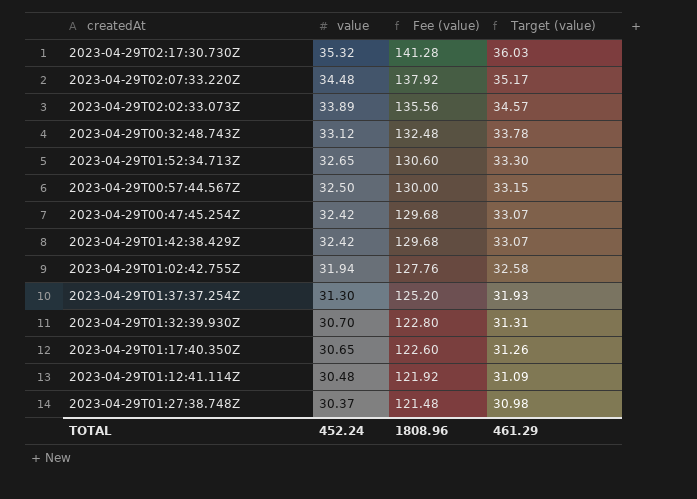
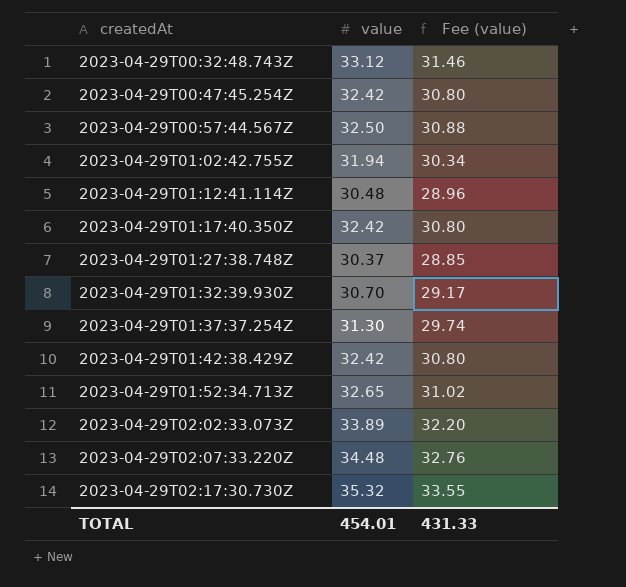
row order: value descending -> createdAt ascending
column Target (value) | formula: [value] * 1.02 -> none
column Fee (value) | formula: [value] * 4 -> [value] * 0.95
2023-04-29T01:17:40.350Z | value: 30.65 -> 32.42
TOTAL | value: 452.24 -> 454.01
TOTAL | Fee (value): 1808.96 -> 431.33

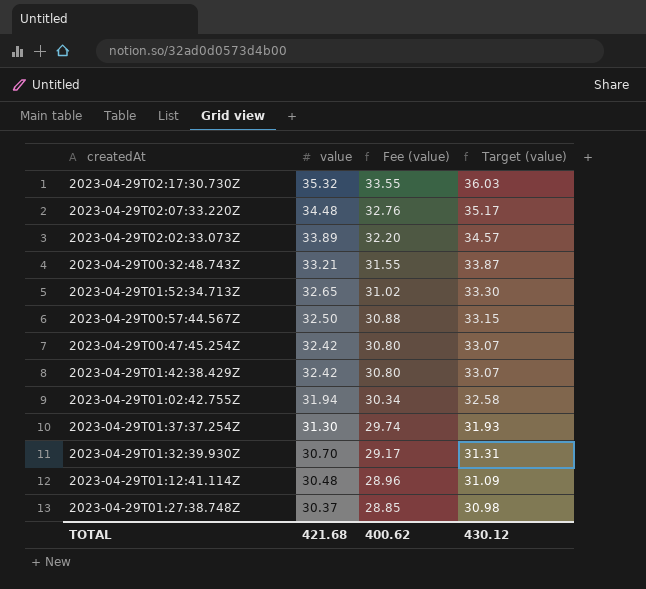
row order: createdAt ascending -> value descending
column Target (value) | formula: none -> [value] * 1.02
row 2023-04-29T01:17:40.350Z: 32.42 | 30.80 -> none
2023-04-29T00:32:48.743Z | value: 33.12 -> 33.21
2023-04-29T00:32:48.743Z | Fee (value): 31.46 -> 31.55
TOTAL | value: 454.01 -> 421.68
TOTAL | Fee (value): 431.33 -> 400.62

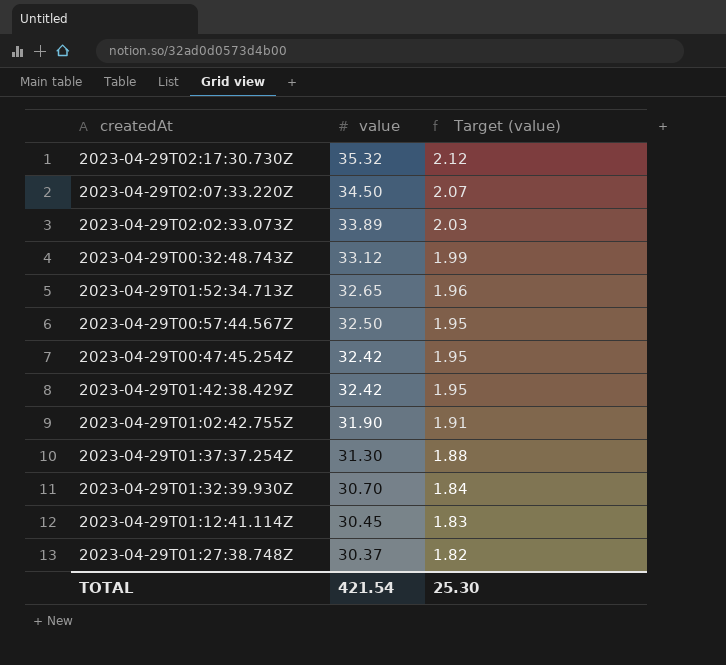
column Fee (value) | formula: [value] * 0.95 -> none
column Target (value) | formula: [value] * 1.02 -> [value] * 0.06
2023-04-29T02:07:33.220Z | value: 34.48 -> 34.50
2023-04-29T00:32:48.743Z | value: 33.21 -> 33.12
2023-04-29T01:02:42.755Z | value: 31.94 -> 31.90
2023-04-29T01:12:41.114Z | value: 30.48 -> 30.45
TOTAL | value: 421.68 -> 421.54
TOTAL | Target (value): 430.12 -> 25.30

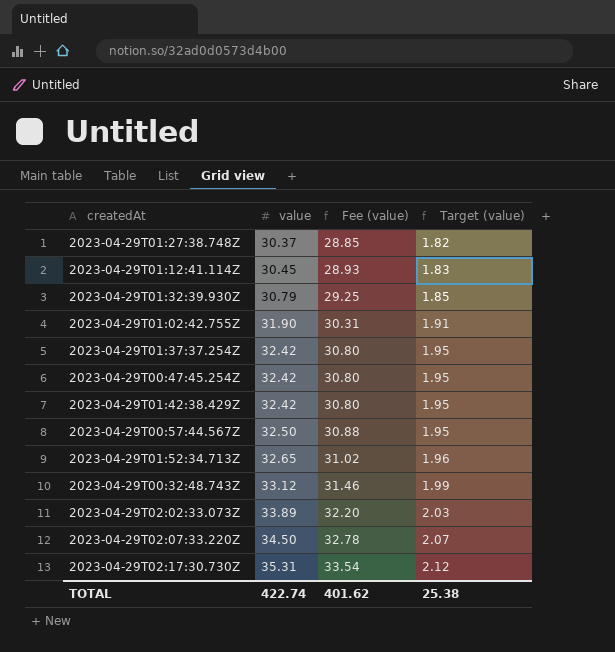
row order: value descending -> value ascending
column Fee (value) | formula: none -> [value] * 0.95
2023-04-29T01:32:39.930Z | value: 30.70 -> 30.79
2023-04-29T01:32:39.930Z | Target (value): 1.84 -> 1.85
2023-04-29T01:37:37.254Z | value: 31.30 -> 32.42
2023-04-29T01:37:37.254Z | Target (value): 1.88 -> 1.95
2023-04-29T02:17:30.730Z | value: 35.32 -> 35.31
TOTAL | value: 421.54 -> 422.74
TOTAL | Target (value): 25.30 -> 25.38

